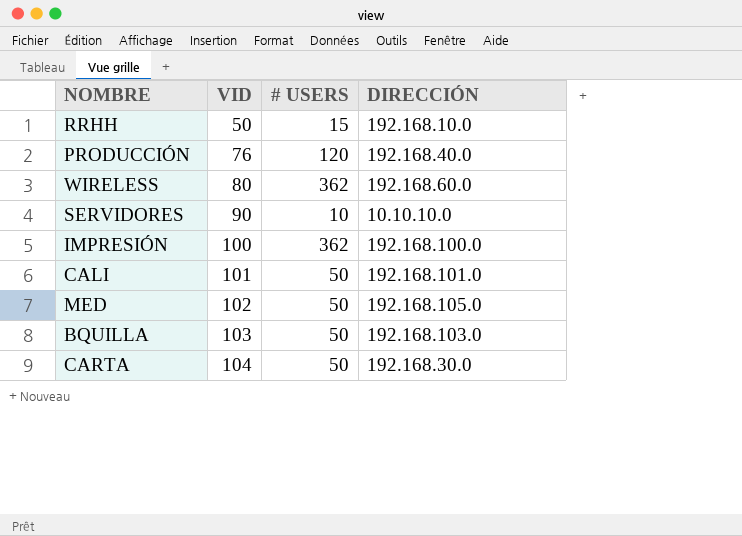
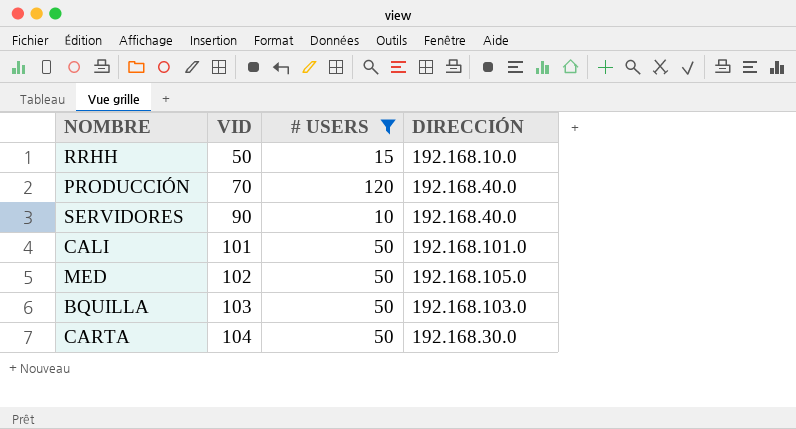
filter: none -> # USERS != 362
PRODUCCIÓN | VID: 76 -> 70
SERVIDORES | DIRECCIÓN: 10.10.10.0 -> 192.168.40.0

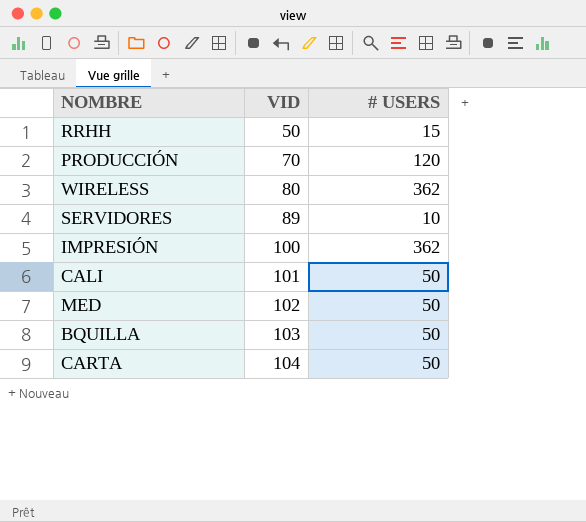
filter: # USERS != 362 -> none
column DIRECCIÓN | position: 4 -> none
SERVIDORES | VID: 90 -> 89

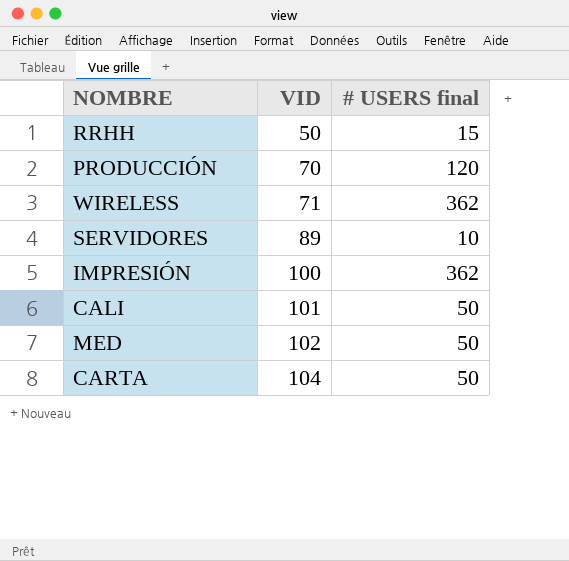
column name: # USERS -> # USERS final
row BQUILLA: 103 | 50 -> none
WIRELESS | VID: 80 -> 71

